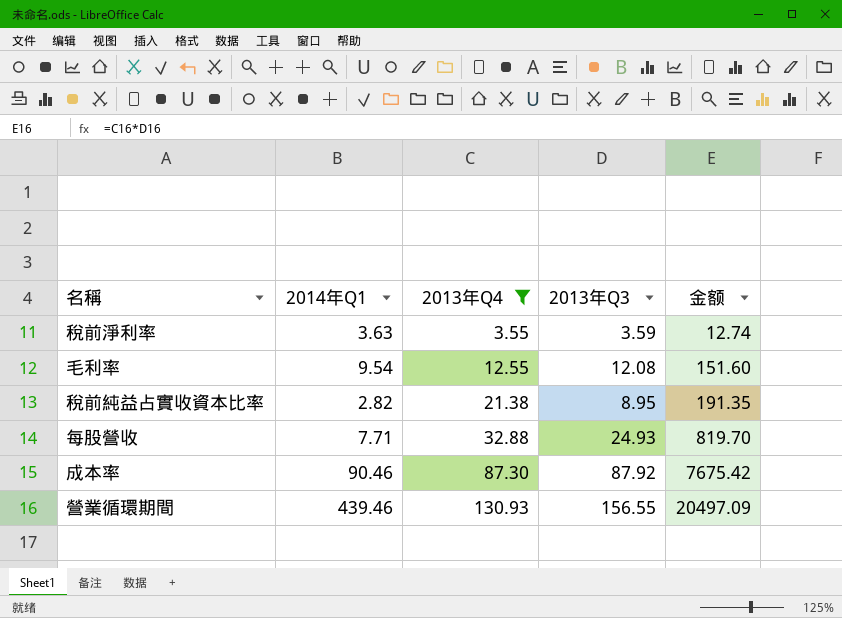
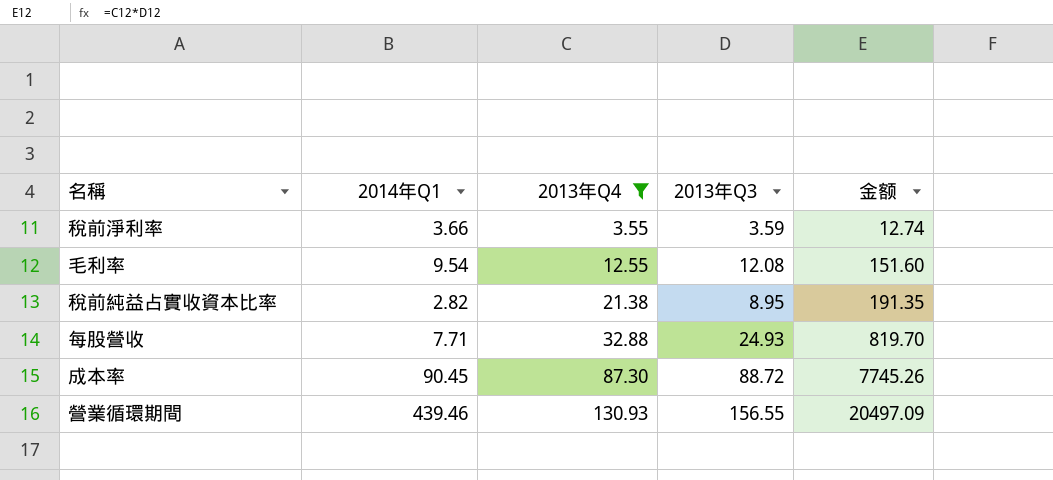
稅前淨利率 | 2014年Q1: 3.63 -> 3.66
成本率 | 2014年Q1: 90.46 -> 90.45
成本率 | 2013年Q3: 87.92 -> 88.72
成本率 | 金额: 7675.42 -> 7745.26

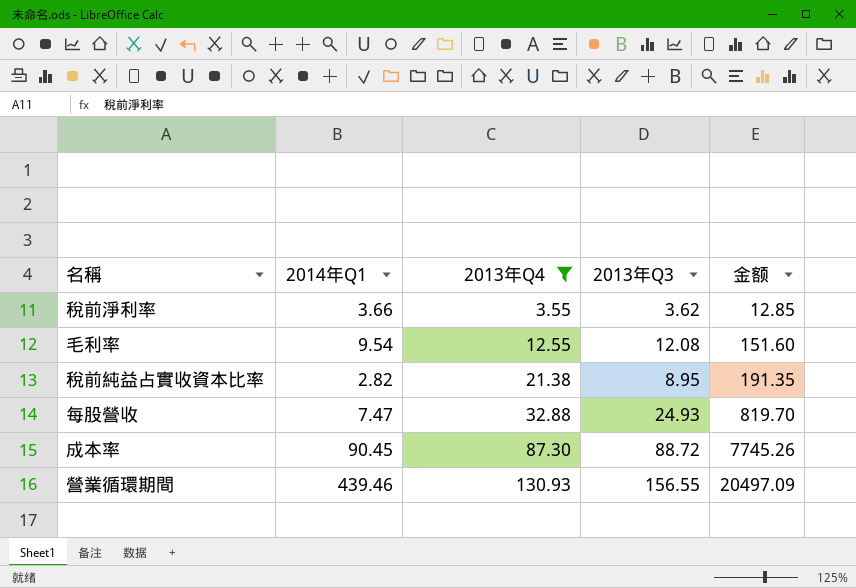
稅前淨利率 | 2013年Q3: 3.59 -> 3.62
稅前淨利率 | 金额: 12.74 -> 12.85
每股營收 | 2014年Q1: 7.71 -> 7.47

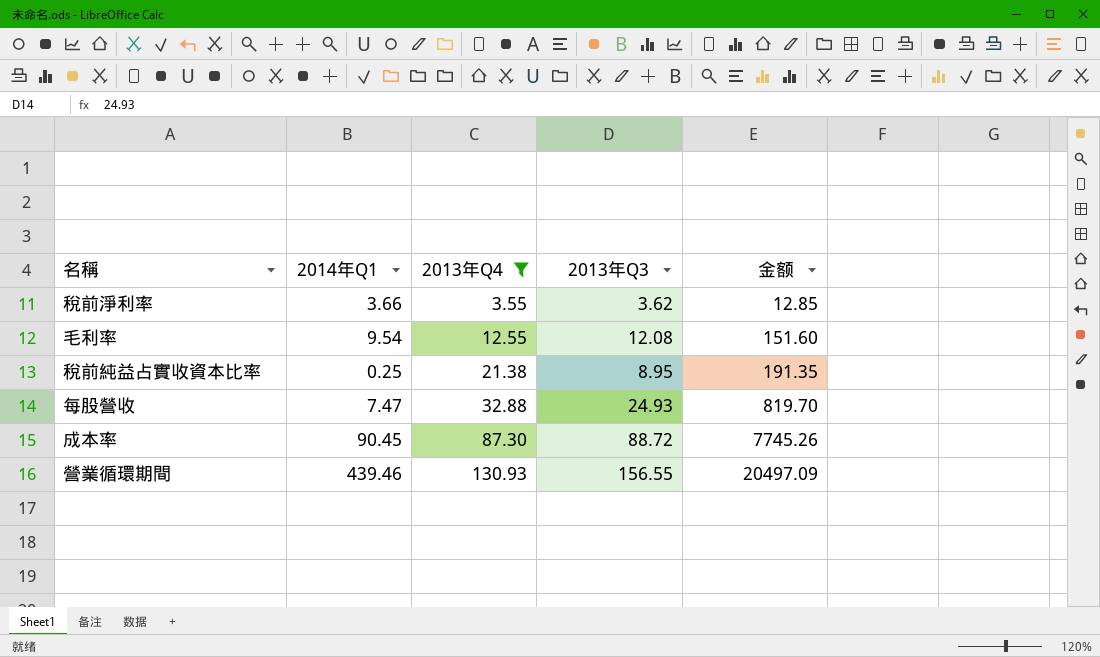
稅前純益占實收資本比率 | 2014年Q1: 2.82 -> 0.25

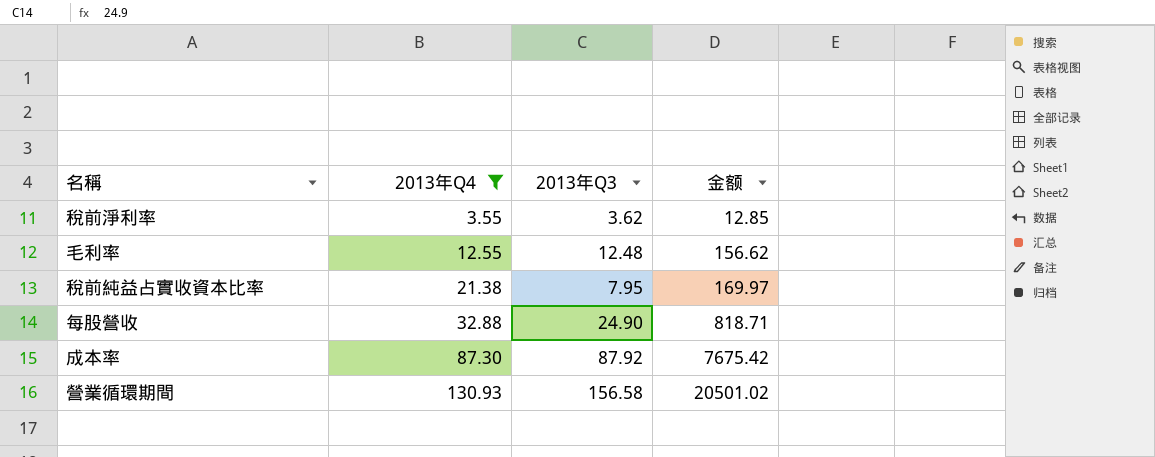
column 2014年Q1 | position: 2 -> none
毛利率 | 2013年Q3: 12.08 -> 12.48
毛利率 | 金额: 151.60 -> 156.62
稅前純益占實收資本比率 | 2013年Q3: 8.95 -> 7.95
稅前純益占實收資本比率 | 金额: 191.35 -> 169.97
每股營收 | 2013年Q3: 24.93 -> 24.90
每股營收 | 金额: 819.70 -> 818.71
成本率 | 2013年Q3: 88.72 -> 87.92
成本率 | 金额: 7745.26 -> 7675.42
營業循環期間 | 2013年Q3: 156.55 -> 156.58
營業循環期間 | 金额: 20497.09 -> 20501.02

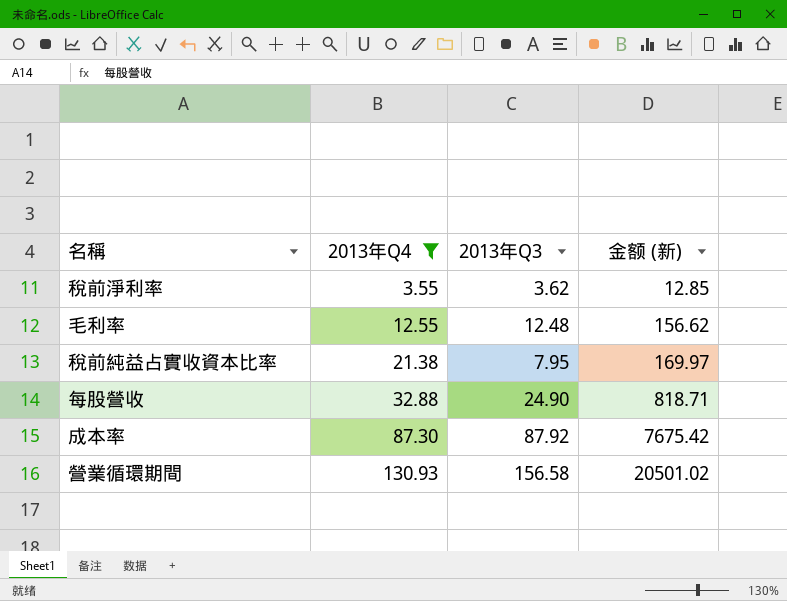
column name: 金额 -> 金额 (新)

